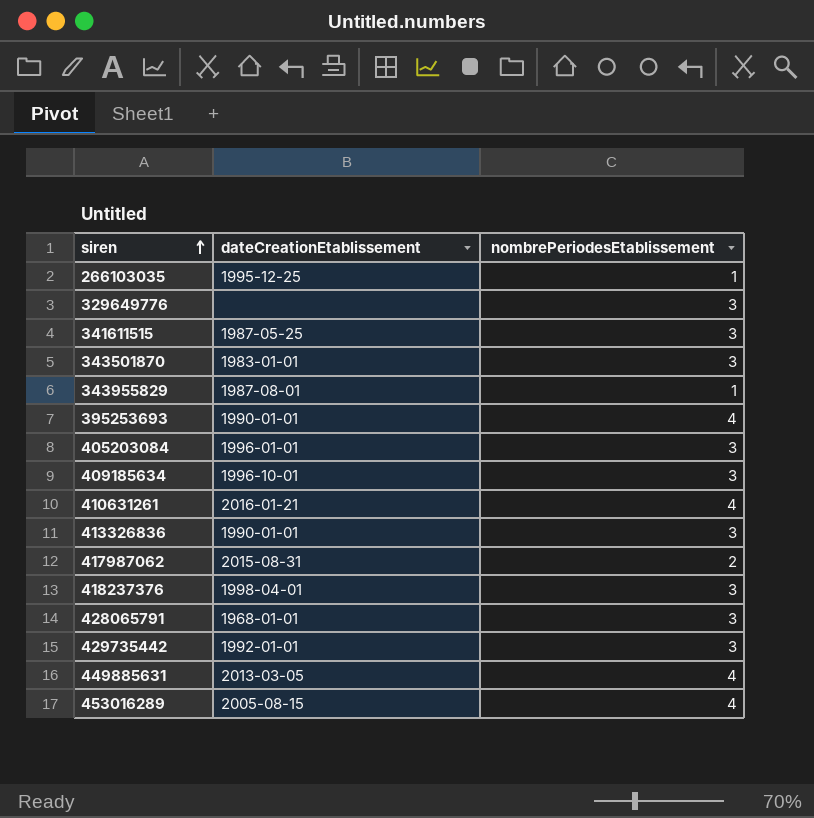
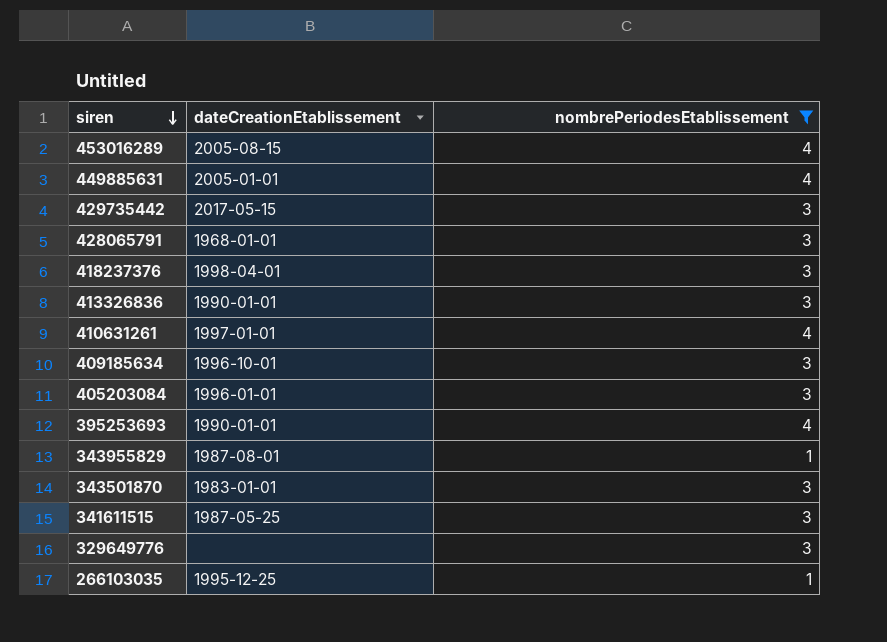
filter: none -> nombrePeriodesEtablissement != 2
row order: siren ascending -> siren descending
449885631 | dateCreationEtablissement: 2013-03-05 -> 2005-01-01
429735442 | dateCreationEtablissement: 1992-01-01 -> 2017-05-15
410631261 | dateCreationEtablissement: 2016-01-21 -> 1997-01-01

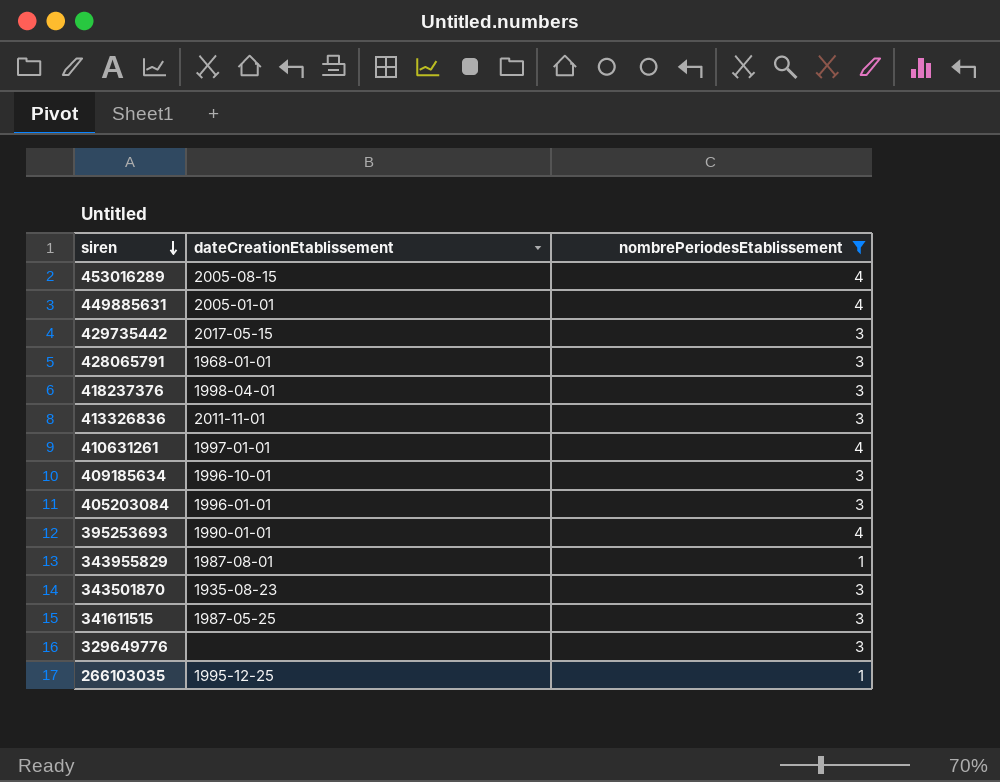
413326836 | dateCreationEtablissement: 1990-01-01 -> 2011-11-01
343501870 | dateCreationEtablissement: 1983-01-01 -> 1935-08-23

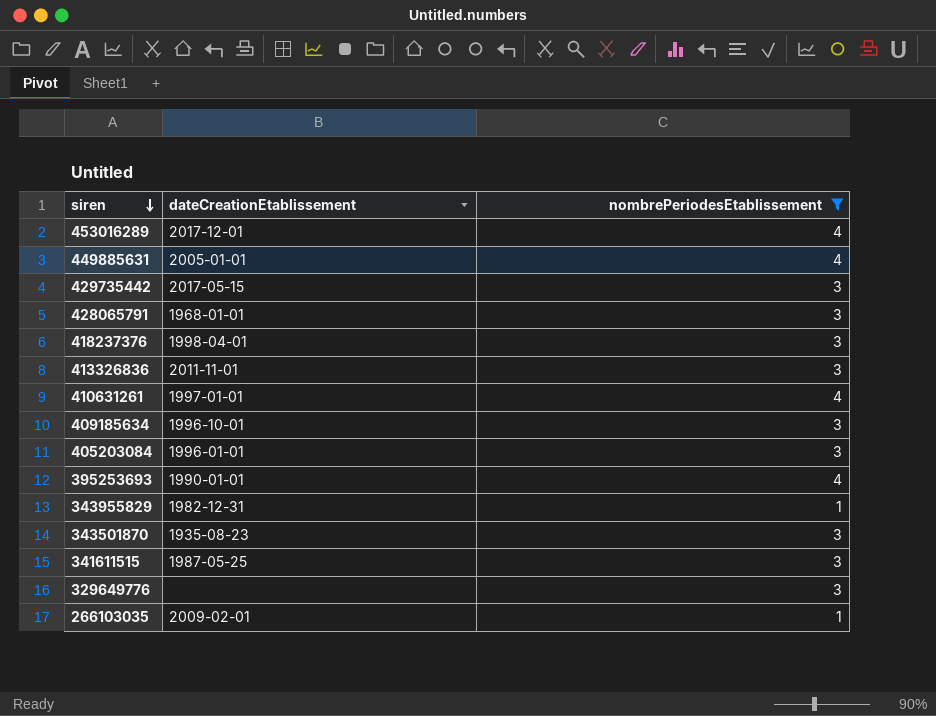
453016289 | dateCreationEtablissement: 2005-08-15 -> 2017-12-01
343955829 | dateCreationEtablissement: 1987-08-01 -> 1982-12-31
266103035 | dateCreationEtablissement: 1995-12-25 -> 2009-02-01

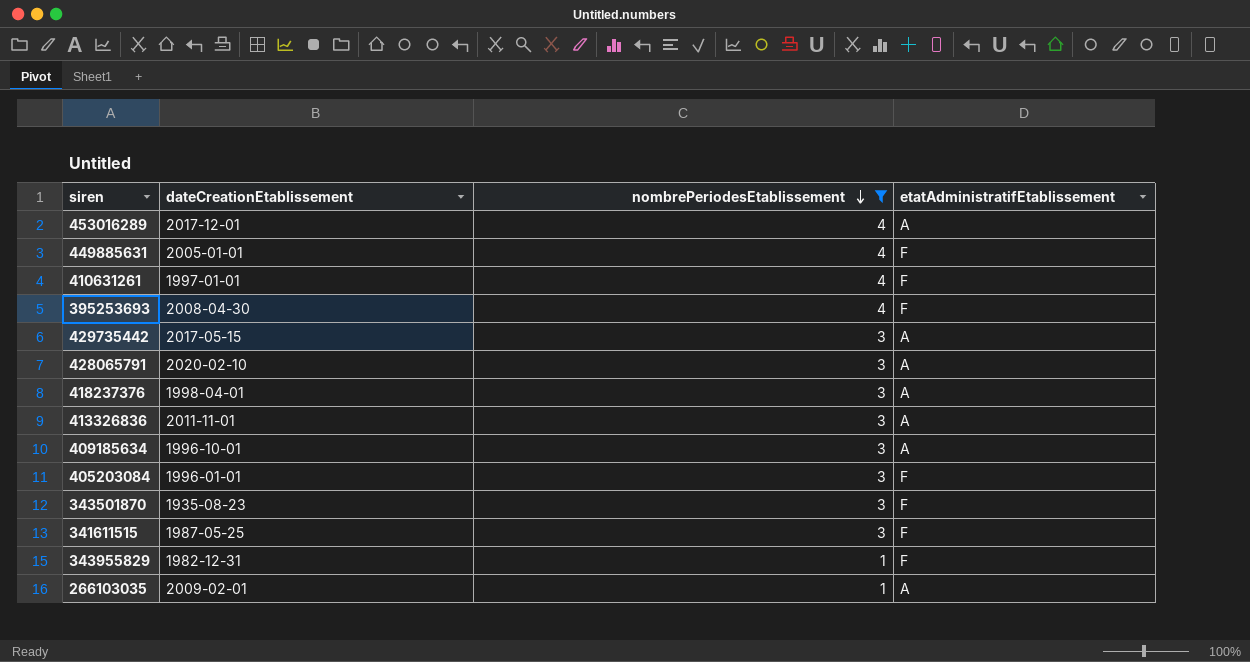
row order: siren descending -> nombrePeriodesEtablissement descending
column etatAdministratifEtablissement | position: none -> 4
row 329649776: none | 3 -> none
395253693 | dateCreationEtablissement: 1990-01-01 -> 2008-04-30
428065791 | dateCreationEtablissement: 1968-01-01 -> 2020-02-10

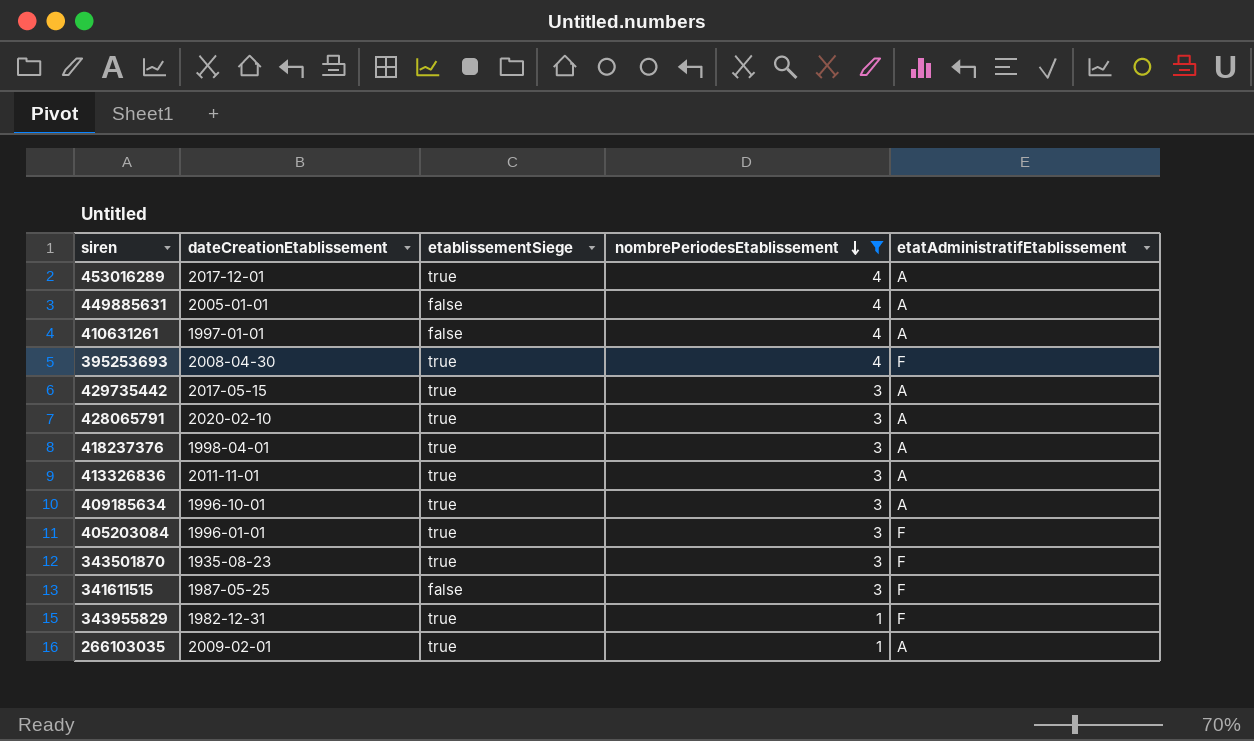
column etablissementSiege | position: none -> 3
449885631 | etatAdministratifEtablissement: F -> A
410631261 | etatAdministratifEtablissement: F -> A

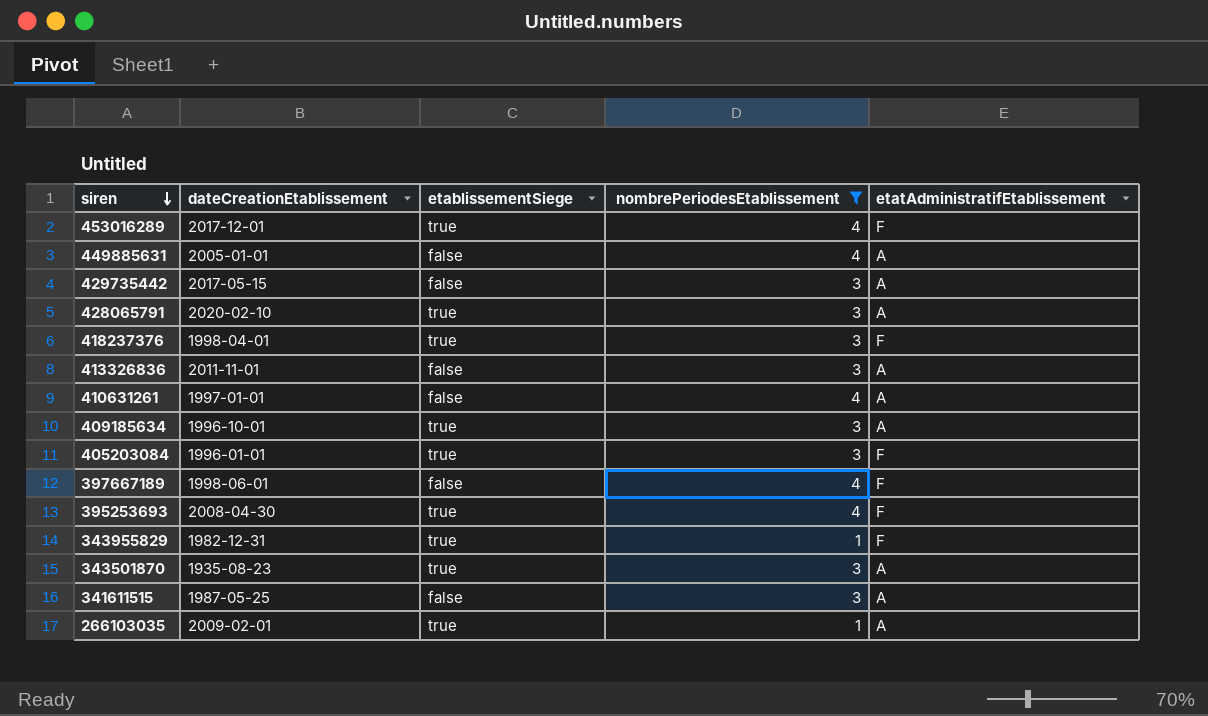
row order: nombrePeriodesEtablissement descending -> siren descending
453016289 | etatAdministratifEtablissement: A -> F
429735442 | etablissementSiege: true -> false
418237376 | etatAdministratifEtablissement: A -> F
413326836 | etablissementSiege: true -> false
row 397667189: none -> 1998-06-01 | false | 4 | F
343501870 | etatAdministratifEtablissement: F -> A
341611515 | etatAdministratifEtablissement: F -> A

